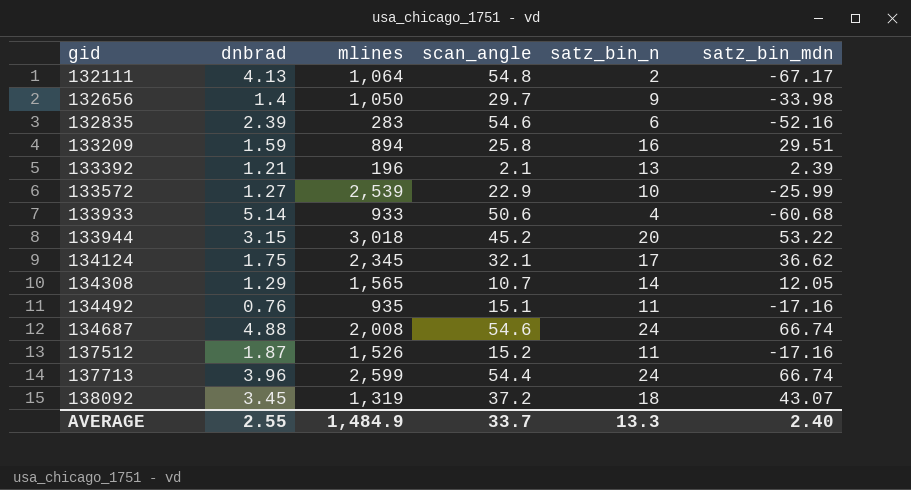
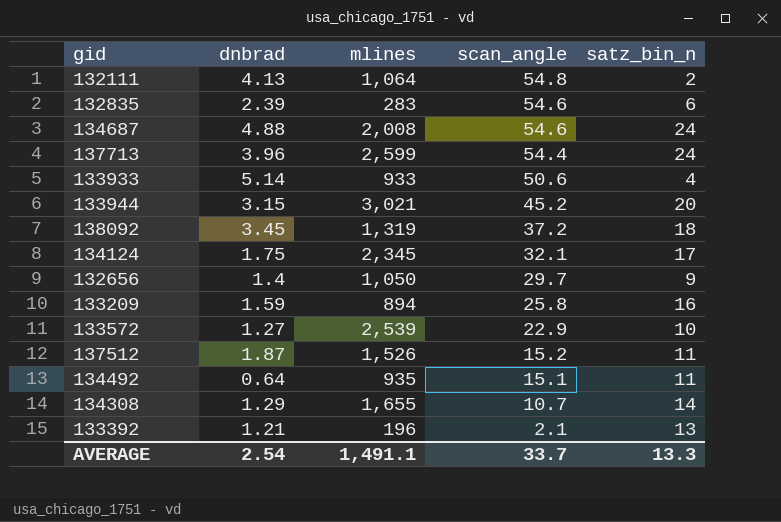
row order: gid ascending -> scan_angle descending
column satz_bin_mdn | position: 6 -> none
133944 | mlines: 3,018 -> 3,021
134492 | dnbrad: 0.76 -> 0.64
134308 | mlines: 1,565 -> 1,655
AVERAGE | dnbrad: 2.55 -> 2.54
AVERAGE | mlines: 1,484.9 -> 1,491.1

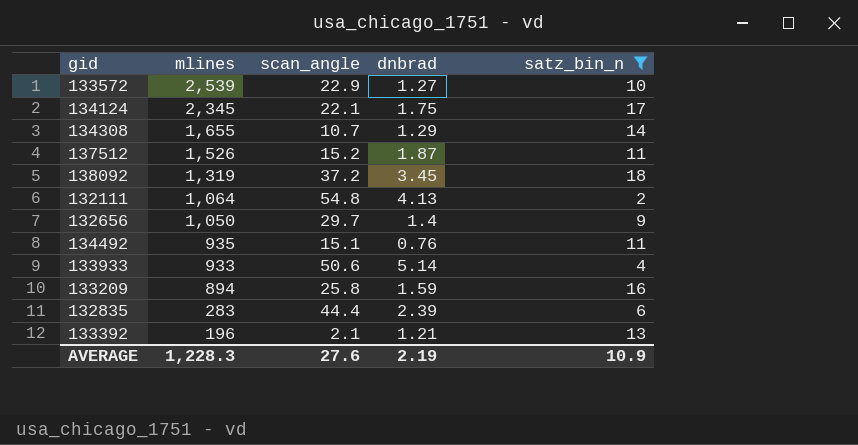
filter: none -> satz_bin_n <= 18
row order: scan_angle descending -> mlines descending
column dnbrad | position: 2 -> 4
134124 | scan_angle: 32.1 -> 22.1
134492 | dnbrad: 0.64 -> 0.76
132835 | scan_angle: 54.6 -> 44.4
AVERAGE | mlines: 1,491.1 -> 1,228.3
AVERAGE | scan_angle: 33.7 -> 27.6
AVERAGE | dnbrad: 2.54 -> 2.19
AVERAGE | satz_bin_n: 13.3 -> 10.9

